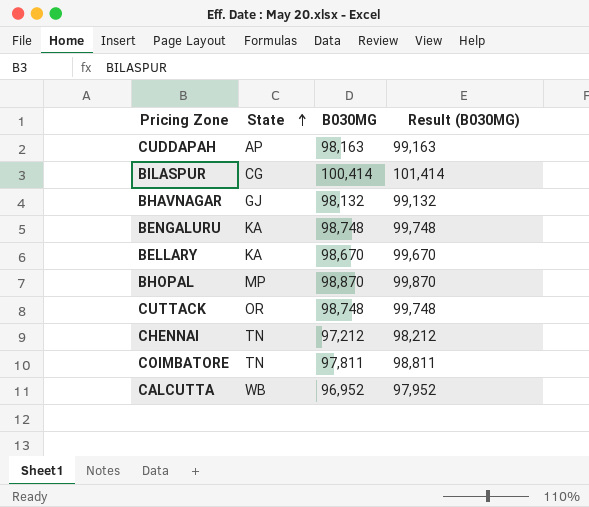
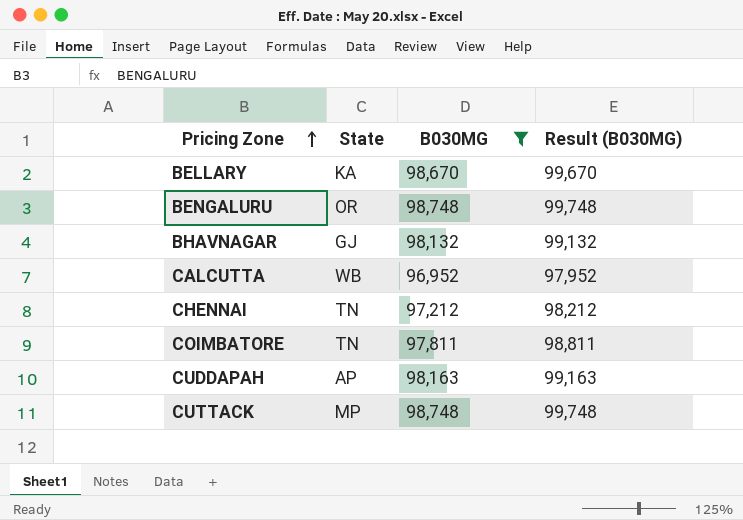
filter: none -> B030MG <= 98,748
row order: State ascending -> Pricing Zone ascending
BENGALURU | State: KA -> OR
CUTTACK | State: OR -> MP

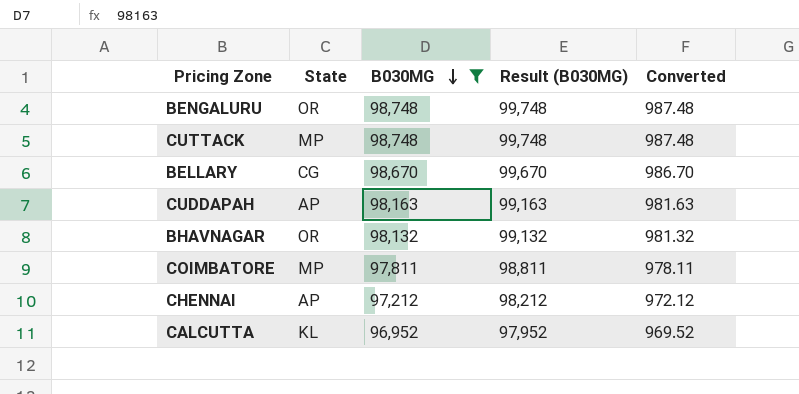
row order: Pricing Zone ascending -> B030MG descending
column Converted | formula: none -> [B030MG] * 0.01
BELLARY | State: KA -> CG
BHAVNAGAR | State: GJ -> OR
COIMBATORE | State: TN -> MP
CHENNAI | State: TN -> AP
CALCUTTA | State: WB -> KL

